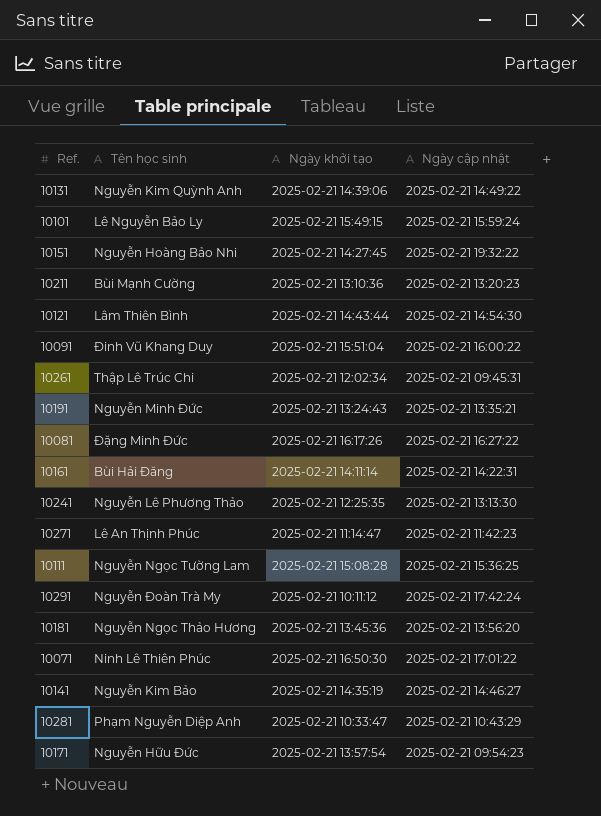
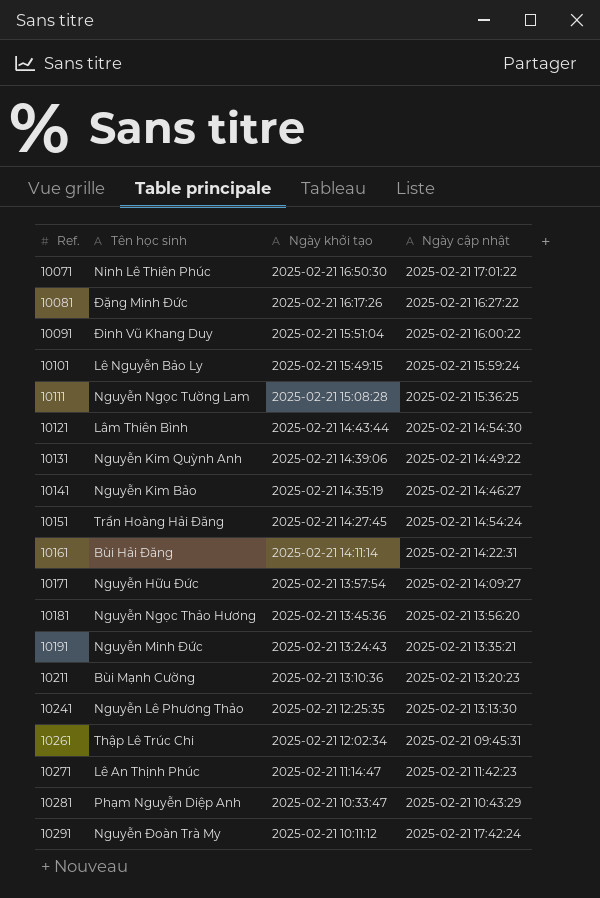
row order: none -> Ref. ascending
10151 | Tên học sinh: Nguyễn Hoàng Bảo Nhi -> Trần Hoàng Hải Đăng
10151 | Ngày cập nhật: 2025-02-21 19:32:22 -> 2025-02-21 14:54:24
10171 | Ngày cập nhật: 2025-02-21 09:54:23 -> 2025-02-21 14:09:27

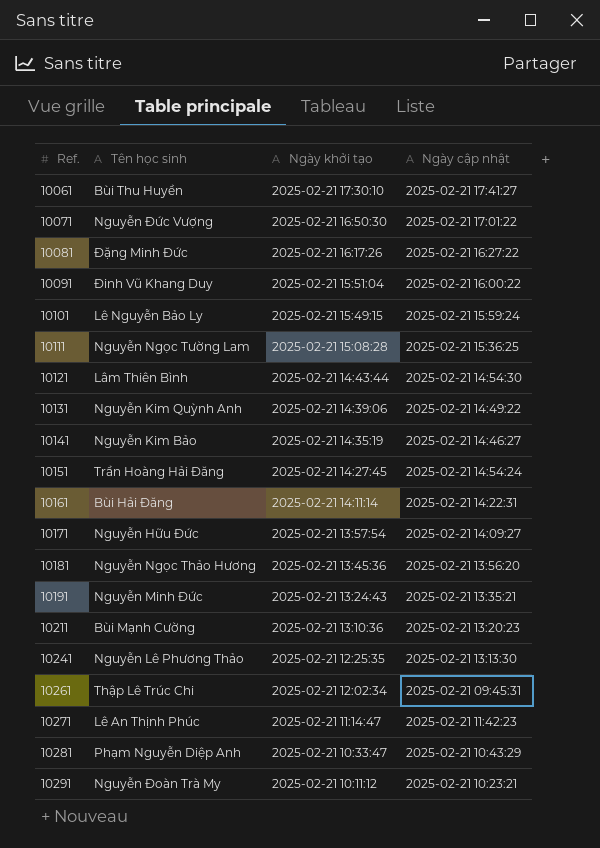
row 10061: none -> Bùi Thu Huyền | 2025-02-21 17:30:10 | 2025-02-21 17:41:27
10071 | Tên học sinh: Ninh Lê Thiên Phúc -> Nguyễn Đức Vượng
10291 | Ngày cập nhật: 2025-02-21 17:42:24 -> 2025-02-21 10:23:21

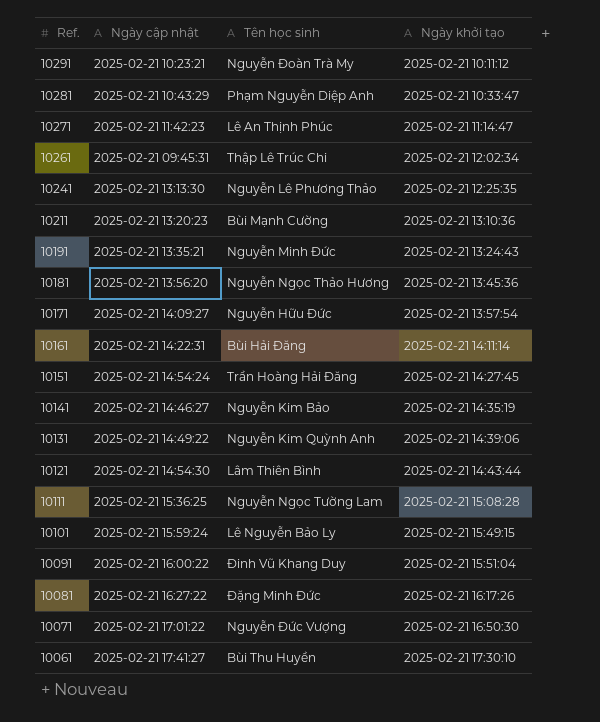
row order: Ref. ascending -> Ref. descending
column Ngày cập nhật | position: 4 -> 2

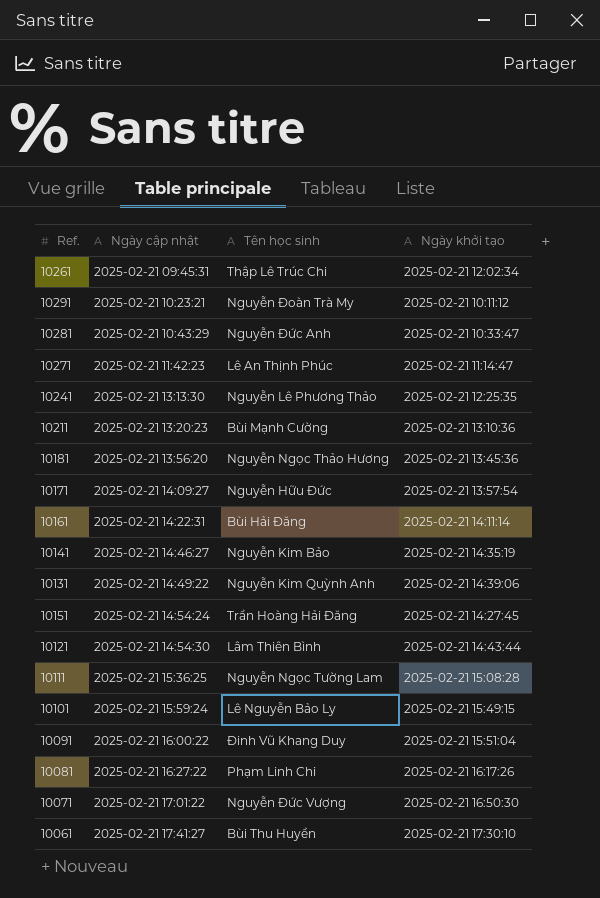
row order: Ref. descending -> Ngày cập nhật ascending
row 10191: 2025-02-21 13:35:21 | Nguyễn Minh Đức | 2025-02-21 13:24:43 -> none
10281 | Tên học sinh: Phạm Nguyễn Diệp Anh -> Nguyễn Đức Anh
10081 | Tên học sinh: Đặng Minh Đức -> Phạm Linh Chi

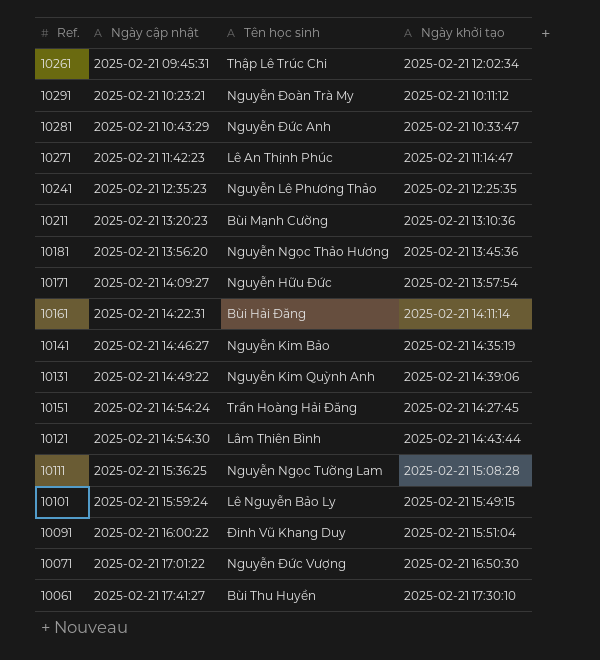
row 10081: 2025-02-21 16:27:22 | Phạm Linh Chi | 2025-02-21 16:17:26 -> none
10241 | Ngày cập nhật: 2025-02-21 13:13:30 -> 2025-02-21 12:35:23

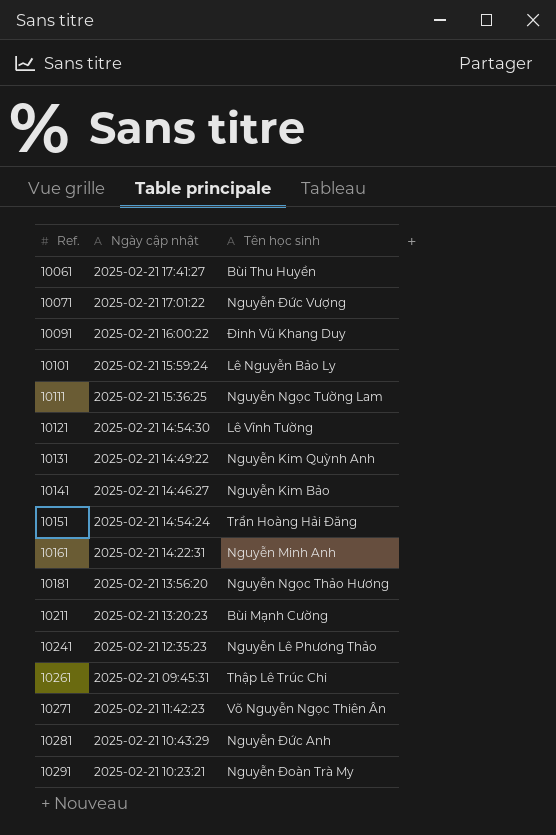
row order: Ngày cập nhật ascending -> Ref. ascending
column Ngày khởi tạo | position: 4 -> none
row 10171: 2025-02-21 14:09:27 | Nguyễn Hữu Đức | 2025-02-21 13:57:54 -> none
10121 | Tên học sinh: Lâm Thiên Bình -> Lê Vĩnh Tường
10161 | Tên học sinh: Bùi Hải Đăng -> Nguyễn Minh Anh
10271 | Tên học sinh: Lê An Thịnh Phúc -> Võ Nguyễn Ngọc Thiên Ân

